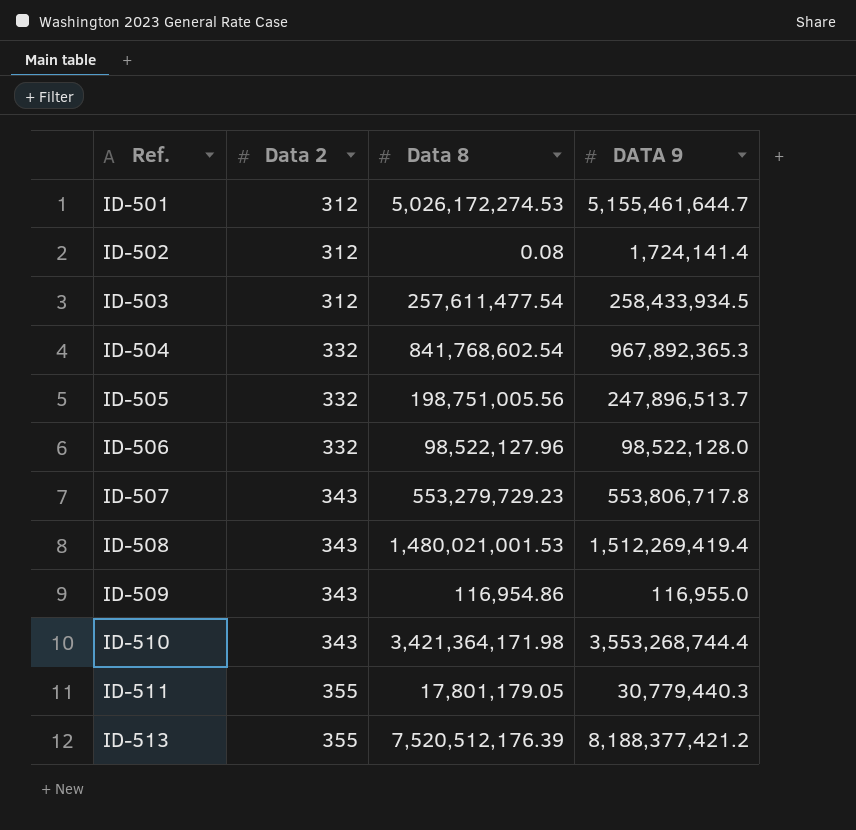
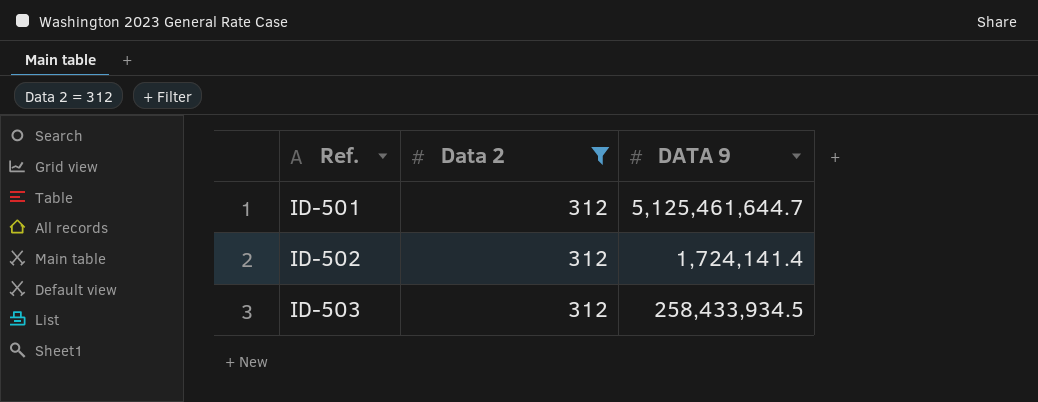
filter: none -> Data 2 = 312
column Data 8 | position: 3 -> none
ID-501 | DATA 9: 5,155,461,644.7 -> 5,125,461,644.7

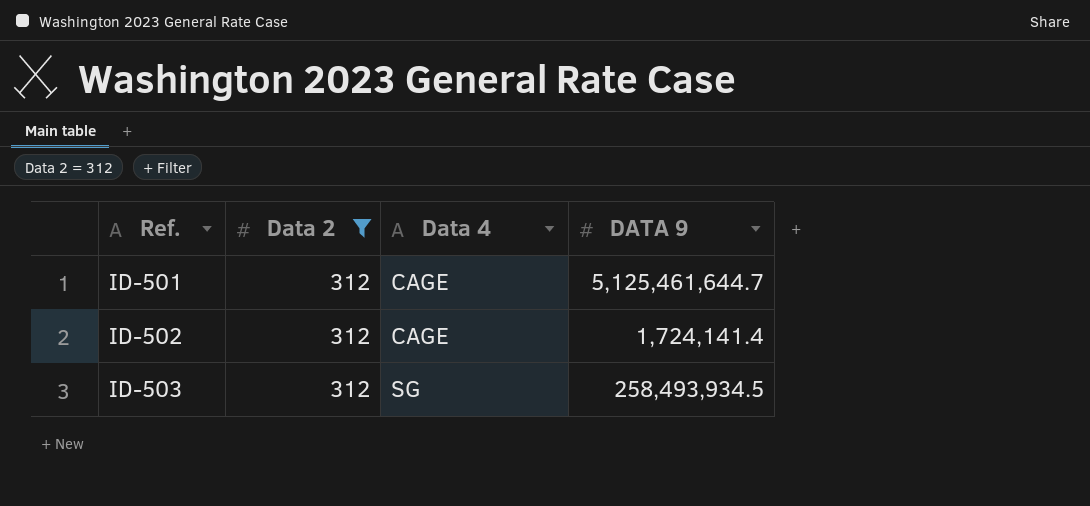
column Data 4 | position: none -> 3
ID-503 | DATA 9: 258,433,934.5 -> 258,493,934.5

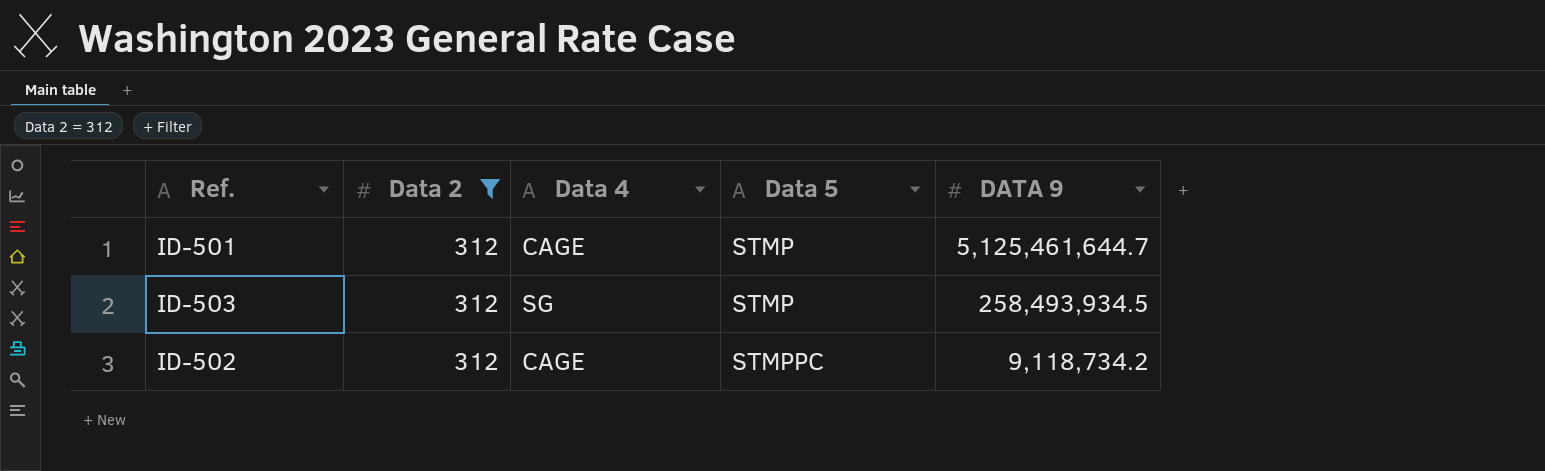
row order: Ref. ascending -> Data 5 ascending
column Data 5 | position: none -> 4
ID-502 | DATA 9: 1,724,141.4 -> 9,118,734.2

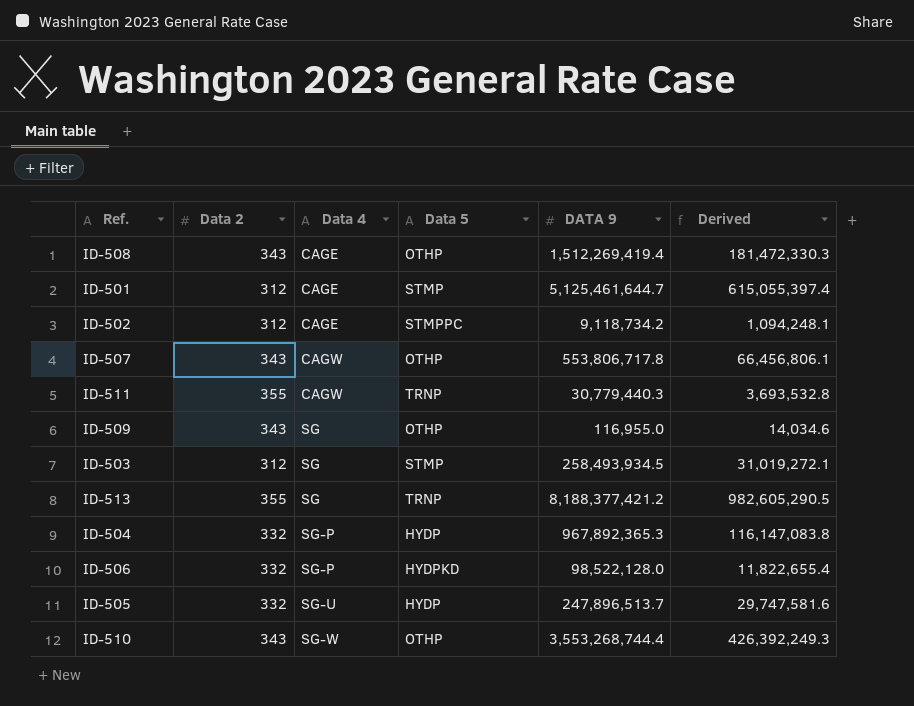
filter: Data 2 = 312 -> none
row order: Data 5 ascending -> Data 4 ascending
column Derived | formula: none -> [DATA 9] * 0.12

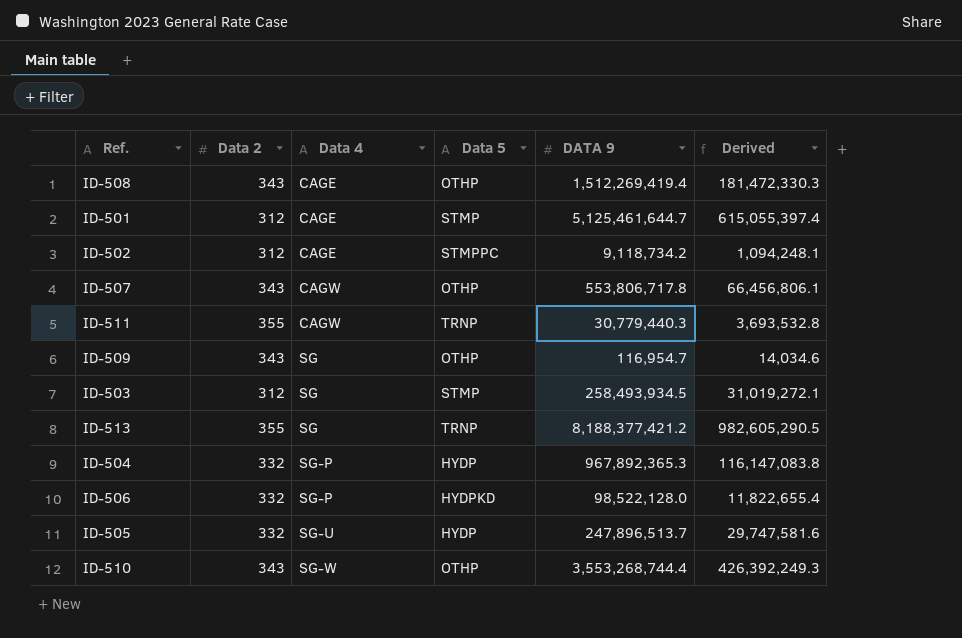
ID-509 | DATA 9: 116,955.0 -> 116,954.7

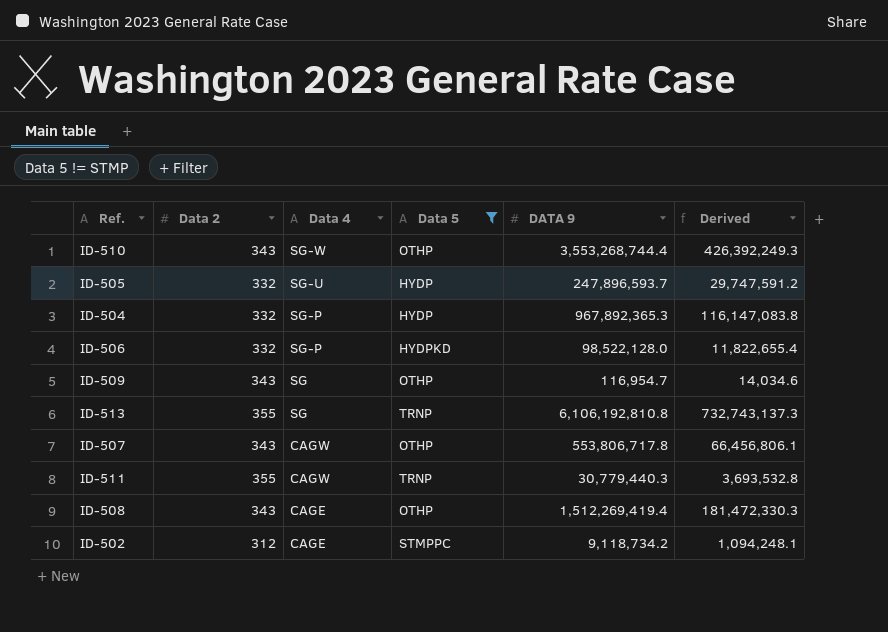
filter: none -> Data 5 != STMP
row order: Data 4 ascending -> Data 4 descending
ID-505 | DATA 9: 247,896,513.7 -> 247,896,593.7
ID-505 | Derived: 29,747,581.6 -> 29,747,591.2
ID-513 | DATA 9: 8,188,377,421.2 -> 6,106,192,810.8
ID-513 | Derived: 982,605,290.5 -> 732,743,137.3

